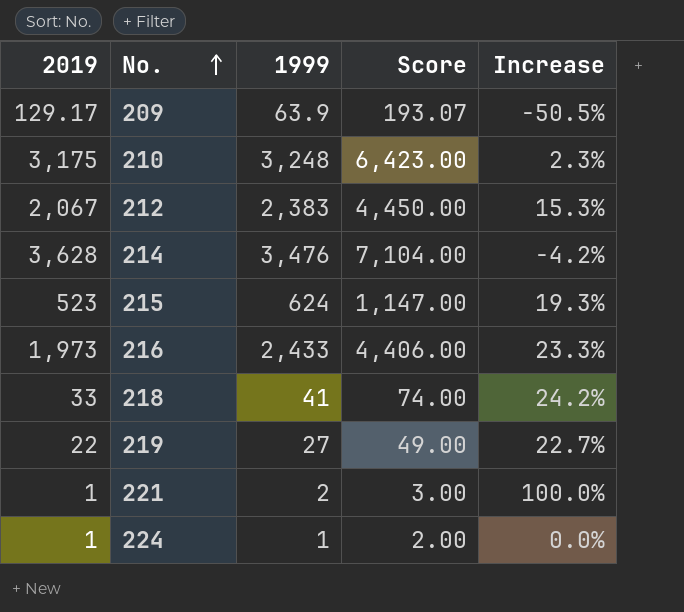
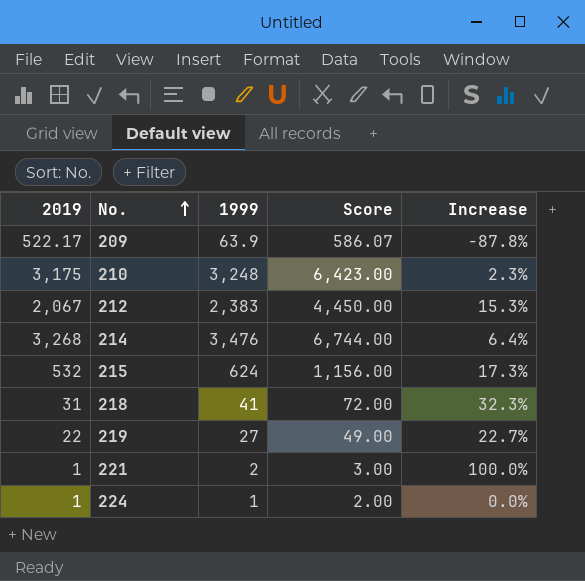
row 216: 1,973 | 2,433 | 4,406.00 | 23.3% -> none
209 | 2019: 129.17 -> 522.17
209 | Score: 193.07 -> 586.07
209 | Increase: -50.5% -> -87.8%
214 | 2019: 3,628 -> 3,268
214 | Score: 7,104.00 -> 6,744.00
214 | Increase: -4.2% -> 6.4%
215 | 2019: 523 -> 532
215 | Score: 1,147.00 -> 1,156.00
215 | Increase: 19.3% -> 17.3%
218 | 2019: 33 -> 31
218 | Score: 74.00 -> 72.00
218 | Increase: 24.2% -> 32.3%

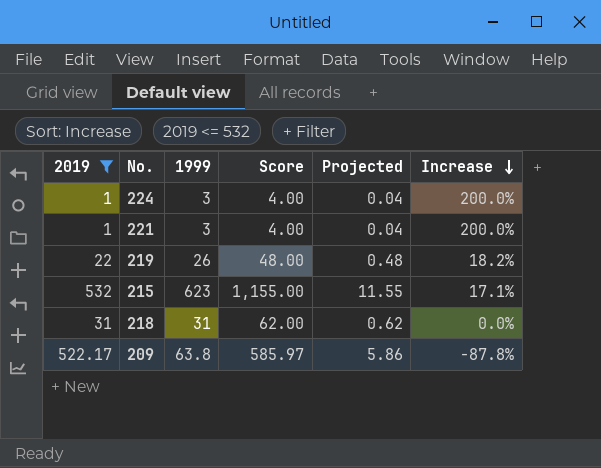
filter: none -> 2019 <= 532
row order: No. ascending -> Increase descending
column Projected | formula: none -> [Score] * 0.01
224 | 1999: 1 -> 3
224 | Score: 2.00 -> 4.00
224 | Increase: 0.0% -> 200.0%
221 | 1999: 2 -> 3
221 | Score: 3.00 -> 4.00
221 | Increase: 100.0% -> 200.0%
219 | 1999: 27 -> 26
219 | Score: 49.00 -> 48.00
219 | Increase: 22.7% -> 18.2%
215 | 1999: 624 -> 623
215 | Score: 1,156.00 -> 1,155.00
215 | Increase: 17.3% -> 17.1%
218 | 1999: 41 -> 31
218 | Score: 72.00 -> 62.00
218 | Increase: 32.3% -> 0.0%
209 | 1999: 63.9 -> 63.8
209 | Score: 586.07 -> 585.97

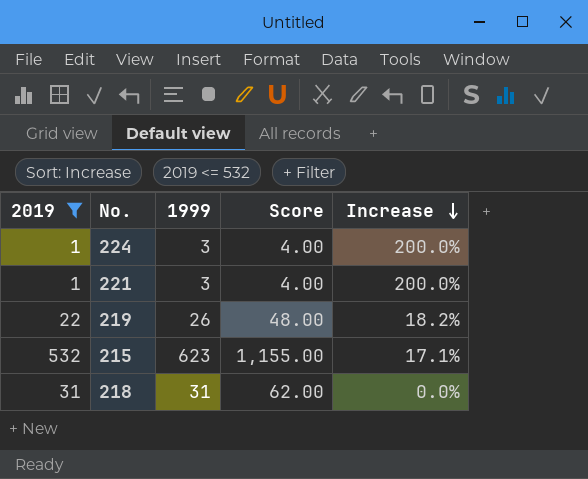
column Projected | formula: [Score] * 0.01 -> none
row 209: 522.17 | 63.8 | 585.97 | 5.86 | -87.8% -> none

